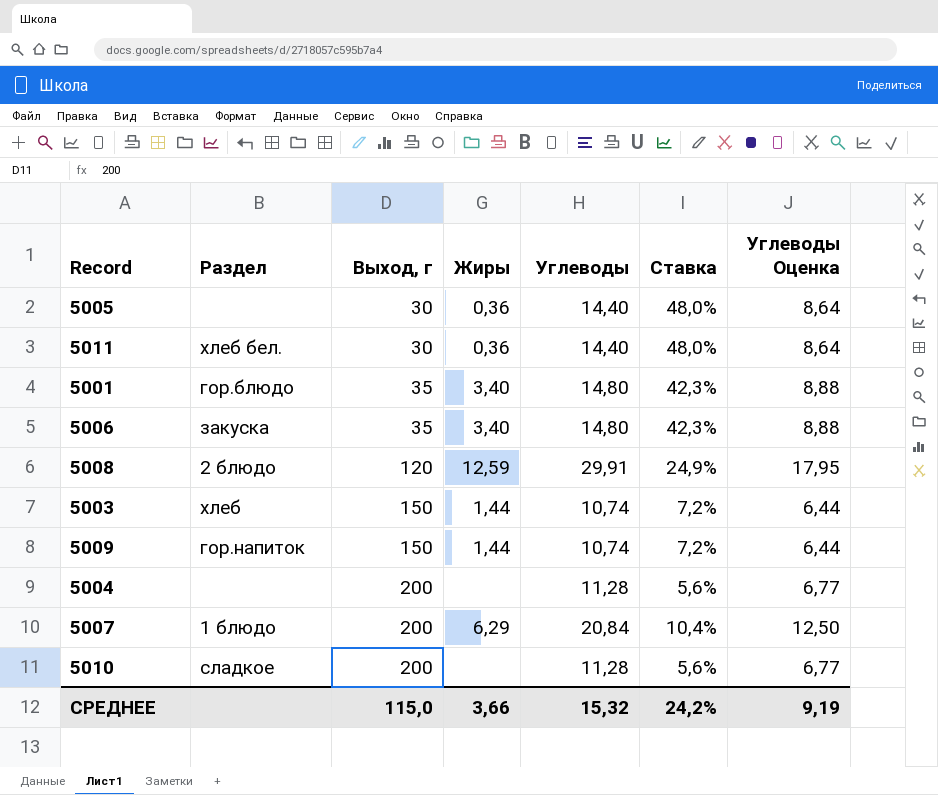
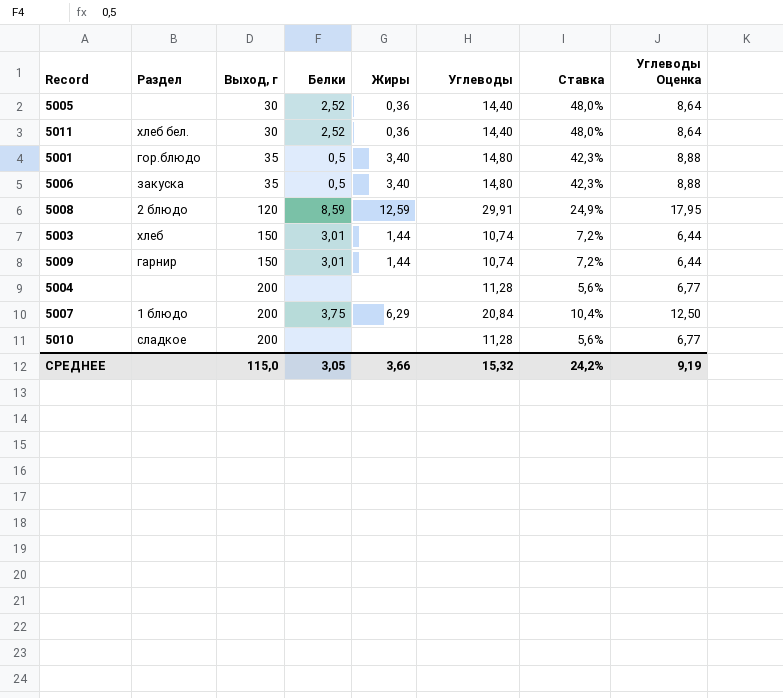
column Белки | position: none -> 4
5009 | Раздел: гор.напиток -> гарнир

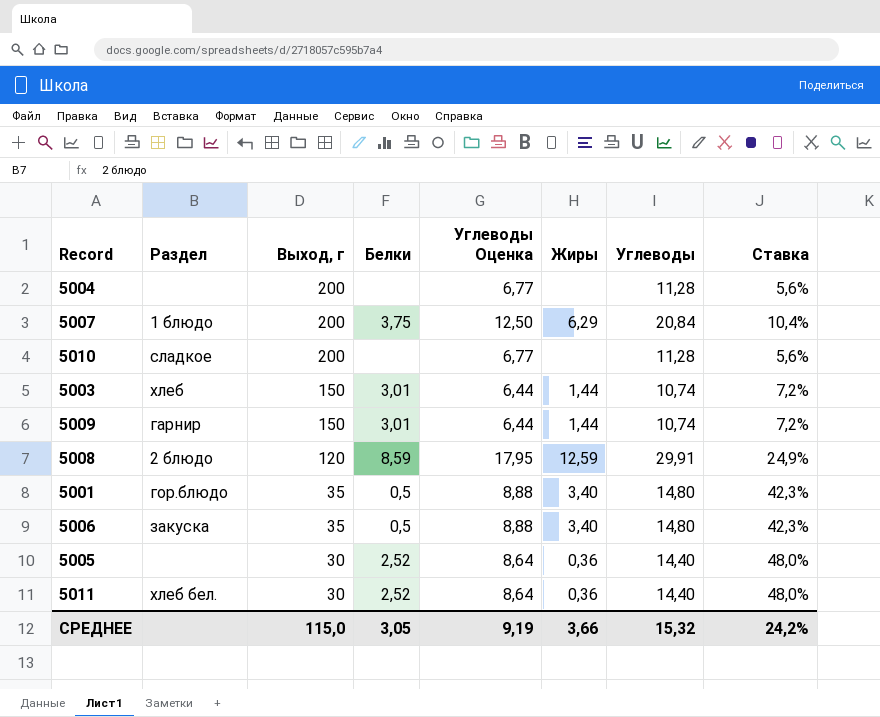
row order: Выход, г ascending -> Выход, г descending
column Углеводы Оценка | position: 8 -> 5

